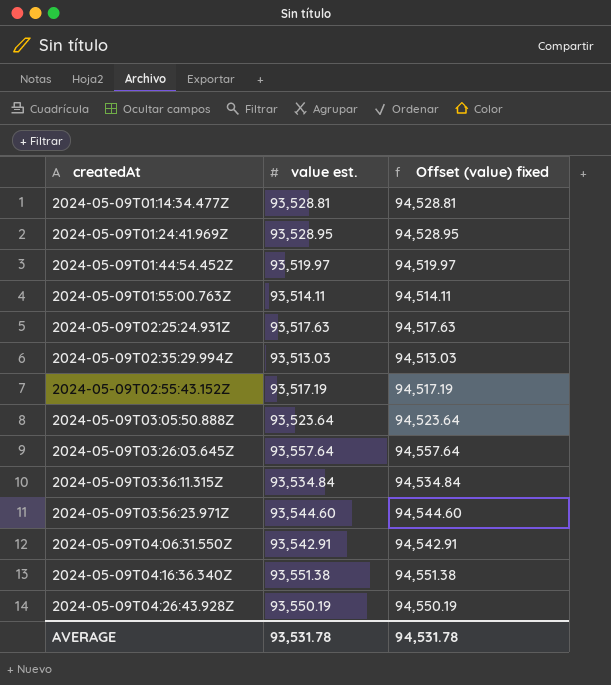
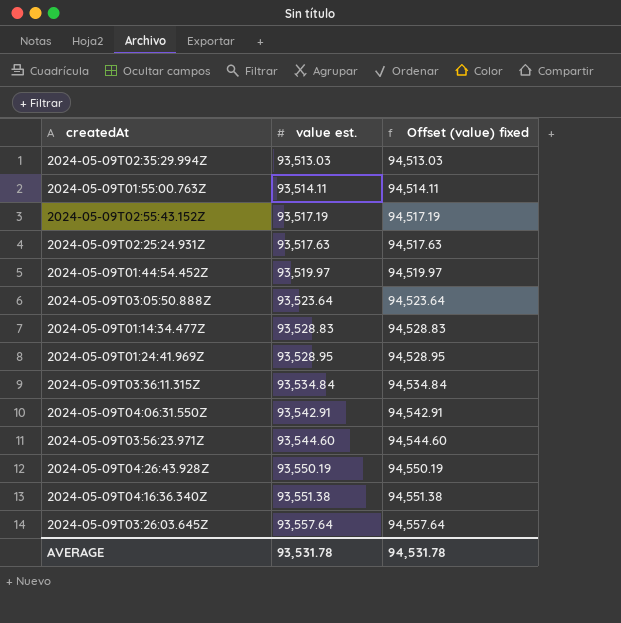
row order: createdAt ascending -> value est. ascending
2024-05-09T01:14:34.477Z | value est.: 93,528.81 -> 93,528.83
2024-05-09T01:14:34.477Z | Offset (value) fixed: 94,528.81 -> 94,528.83

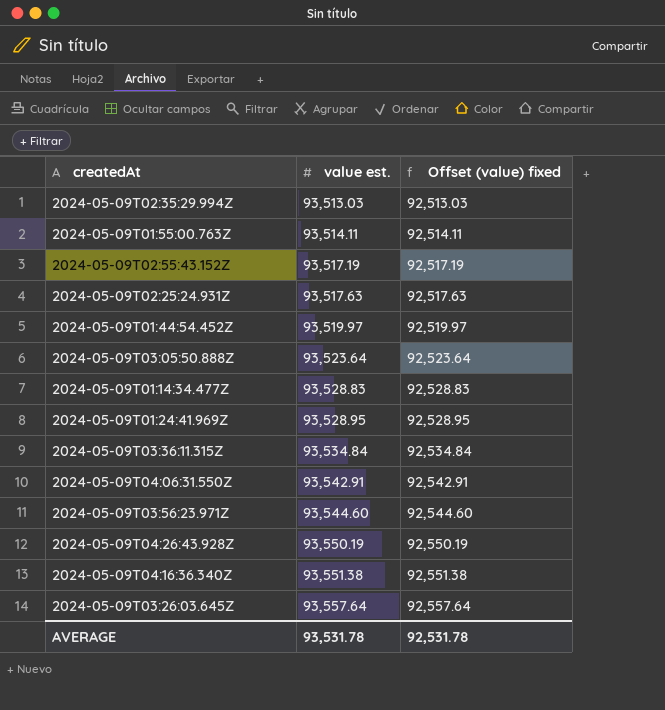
column Offset (value) fixed | formula: [value est.] + 1000 -> [value est.] - 1000
AVERAGE | Offset (value) fixed: 94,531.78 -> 92,531.78

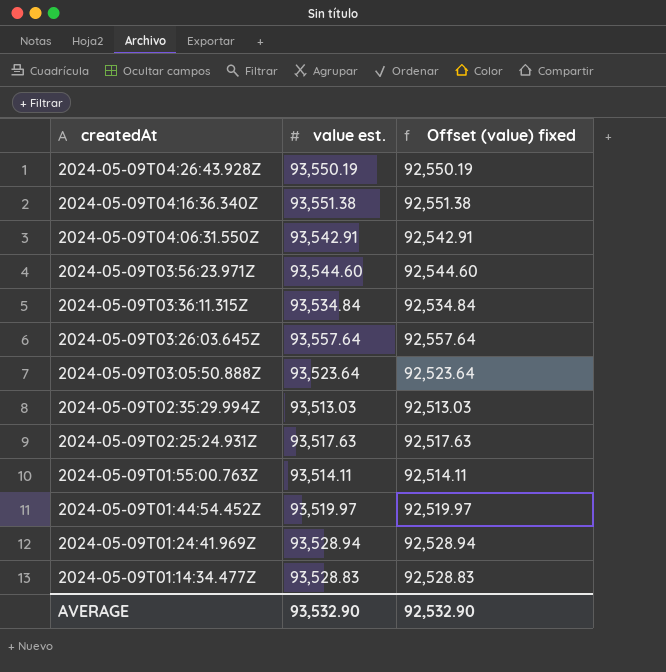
row order: value est. ascending -> createdAt descending
row 2024-05-09T02:55:43.152Z: 93,517.19 | 92,517.19 -> none
2024-05-09T01:24:41.969Z | value est.: 93,528.95 -> 93,528.94
2024-05-09T01:24:41.969Z | Offset (value) fixed: 92,528.95 -> 92,528.94
AVERAGE | value est.: 93,531.78 -> 93,532.90
AVERAGE | Offset (value) fixed: 92,531.78 -> 92,532.90

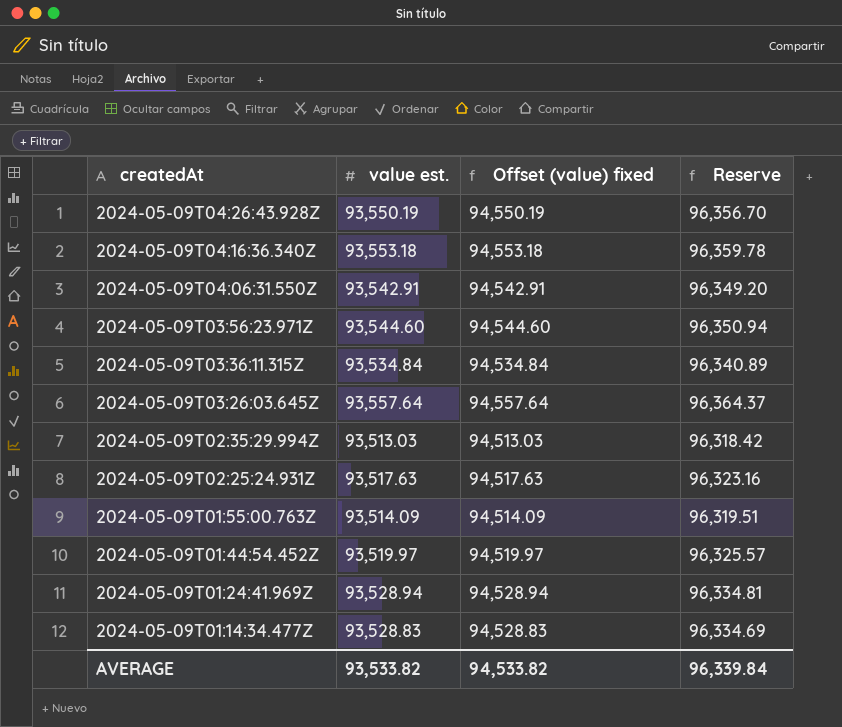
column Offset (value) fixed | formula: [value est.] - 1000 -> [value est.] + 1000
column Reserve | formula: none -> [value est.] * 1.03
row 2024-05-09T03:05:50.888Z: 93,523.64 | 92,523.64 -> none
2024-05-09T04:16:36.340Z | value est.: 93,551.38 -> 93,553.18
2024-05-09T01:55:00.763Z | value est.: 93,514.11 -> 93,514.09
AVERAGE | value est.: 93,532.90 -> 93,533.82
AVERAGE | Offset (value) fixed: 92,532.90 -> 94,533.82

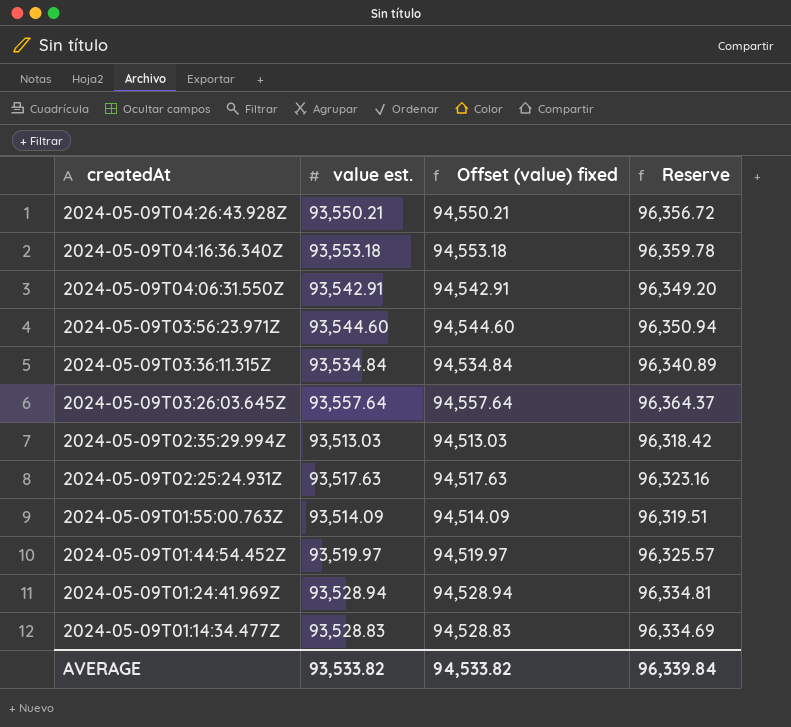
2024-05-09T04:26:43.928Z | value est.: 93,550.19 -> 93,550.21
2024-05-09T04:26:43.928Z | Offset (value) fixed: 94,550.19 -> 94,550.21
2024-05-09T04:26:43.928Z | Reserve: 96,356.70 -> 96,356.72

